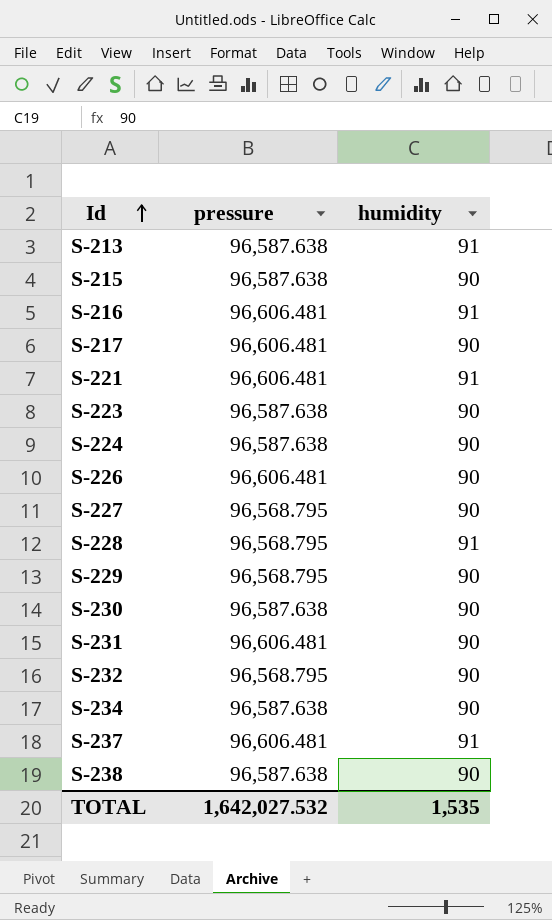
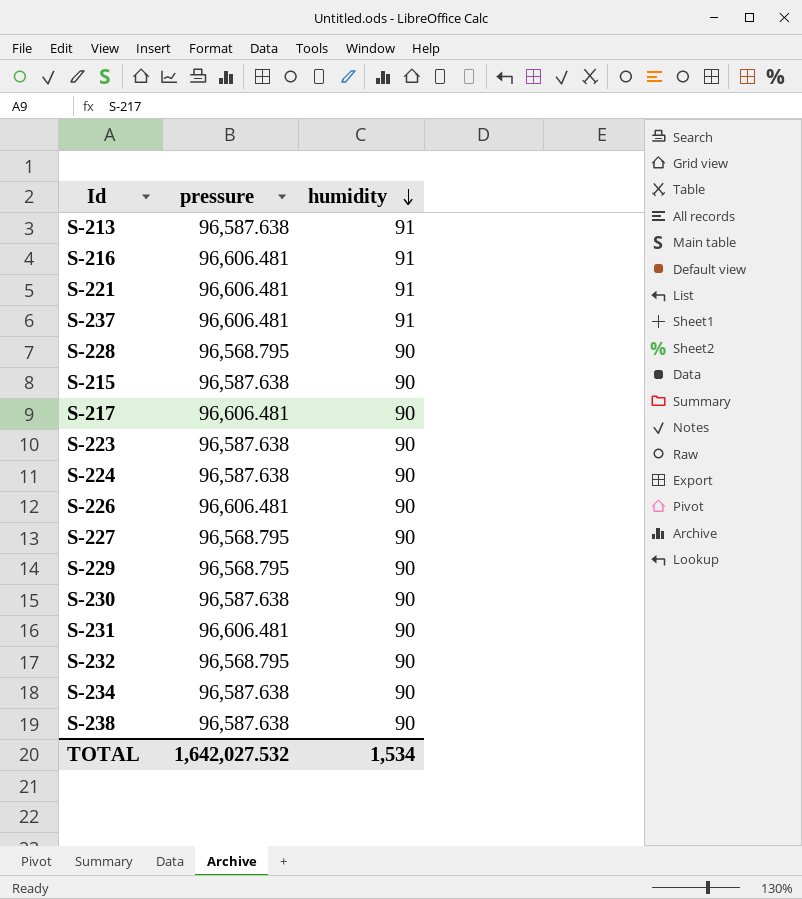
row order: Id ascending -> humidity descending
S-228 | humidity: 91 -> 90
TOTAL | humidity: 1,535 -> 1,534

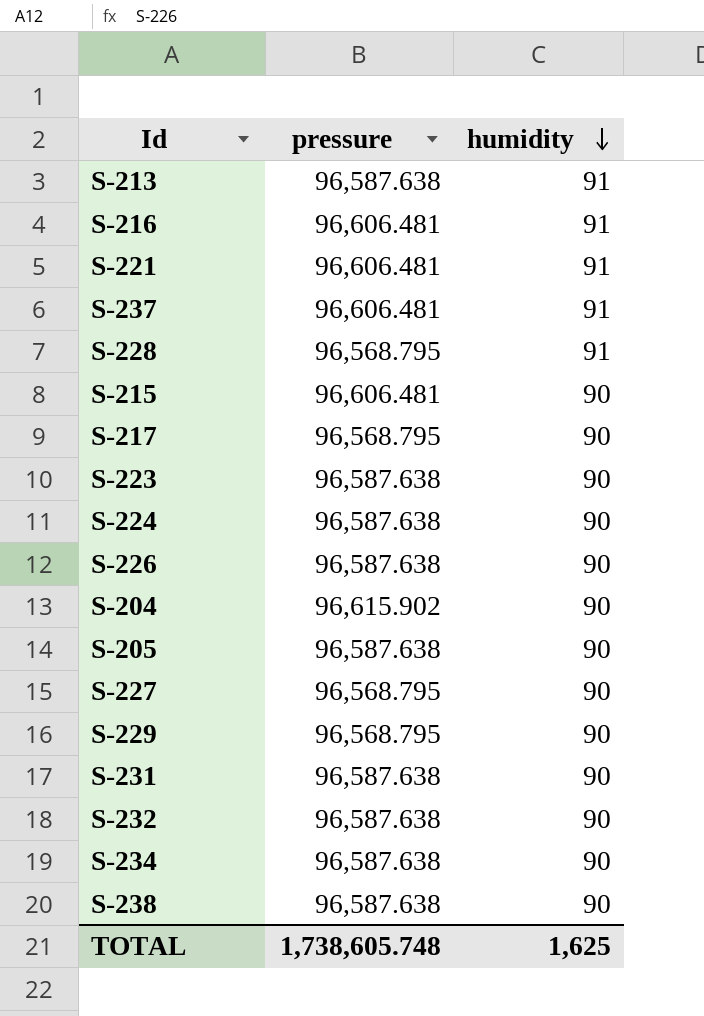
row S-230: 96,587.638 | 90 -> none
S-228 | humidity: 90 -> 91
S-215 | pressure: 96,587.638 -> 96,606.481
S-217 | pressure: 96,606.481 -> 96,568.795
S-226 | pressure: 96,606.481 -> 96,587.638
row S-204: none -> 96,615.902 | 90
row S-205: none -> 96,587.638 | 90
S-231 | pressure: 96,606.481 -> 96,587.638
S-232 | pressure: 96,568.795 -> 96,587.638
TOTAL | pressure: 1,642,027.532 -> 1,738,605.748
TOTAL | humidity: 1,534 -> 1,625

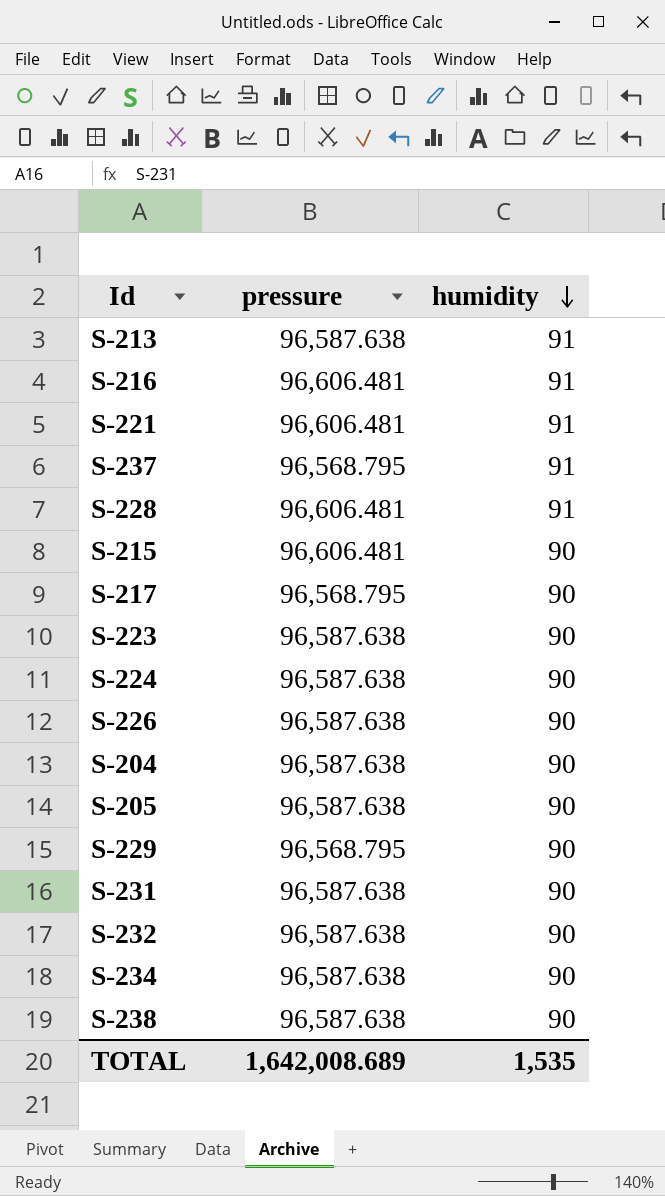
row S-227: 96,568.795 | 90 -> none
S-237 | pressure: 96,606.481 -> 96,568.795
S-228 | pressure: 96,568.795 -> 96,606.481
S-204 | pressure: 96,615.902 -> 96,587.638
TOTAL | pressure: 1,738,605.748 -> 1,642,008.689
TOTAL | humidity: 1,625 -> 1,535

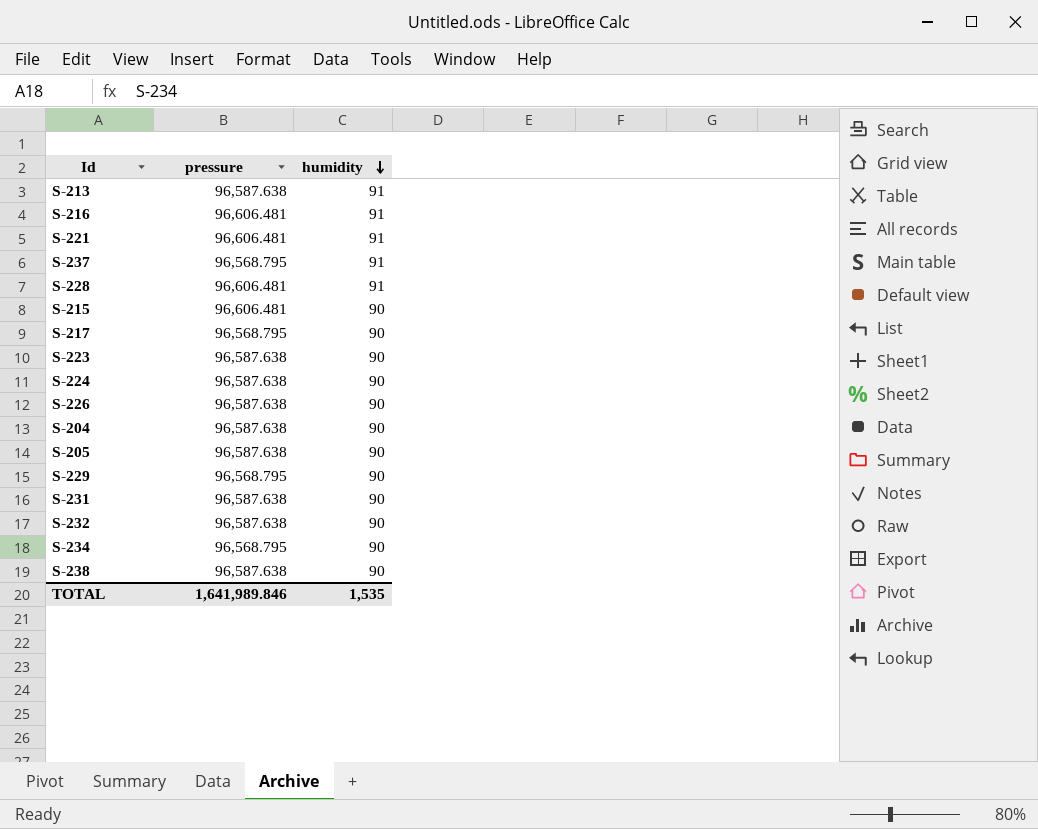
S-234 | pressure: 96,587.638 -> 96,568.795
TOTAL | pressure: 1,642,008.689 -> 1,641,989.846

